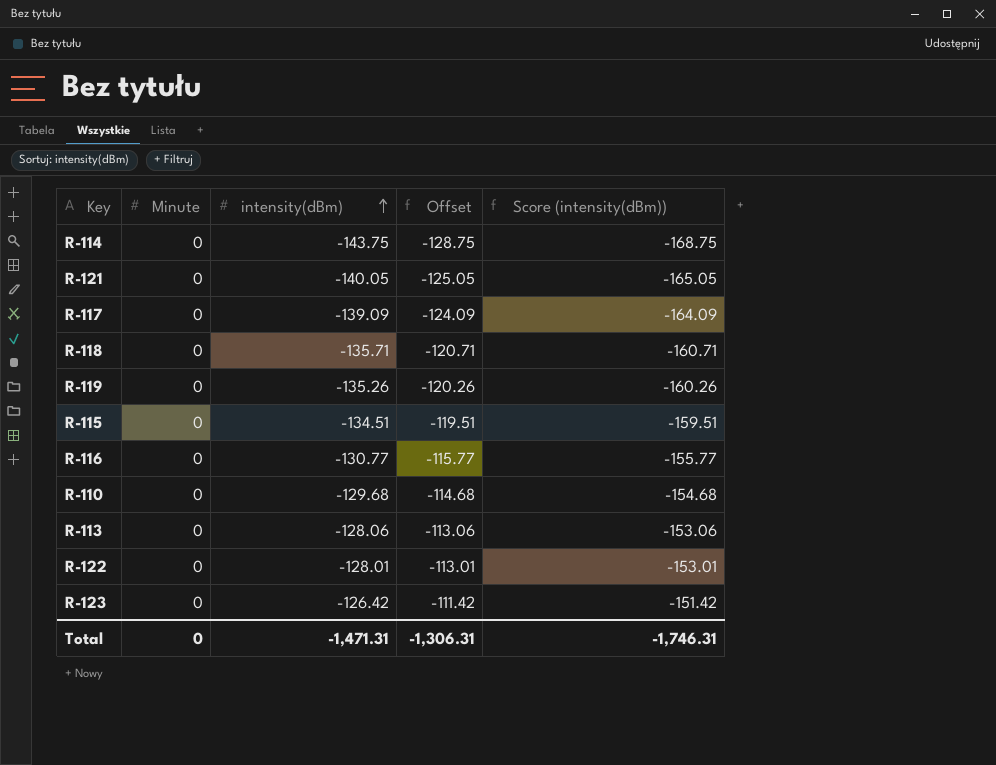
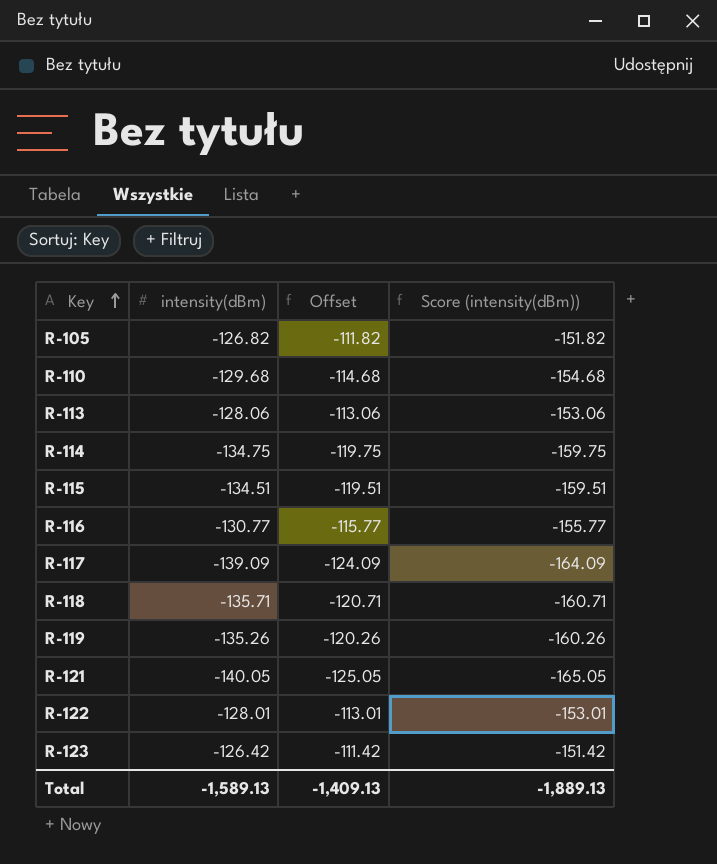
row order: intensity(dBm) ascending -> Key ascending
column Minute | position: 2 -> none
row R-105: none -> -126.82 | -111.82 | -151.82
R-114 | intensity(dBm): -143.75 -> -134.75
R-114 | Offset: -128.75 -> -119.75
R-114 | Score (intensity(dBm)): -168.75 -> -159.75
Total | intensity(dBm): -1,471.31 -> -1,589.13
Total | Offset: -1,306.31 -> -1,409.13
Total | Score (intensity(dBm)): -1,746.31 -> -1,889.13

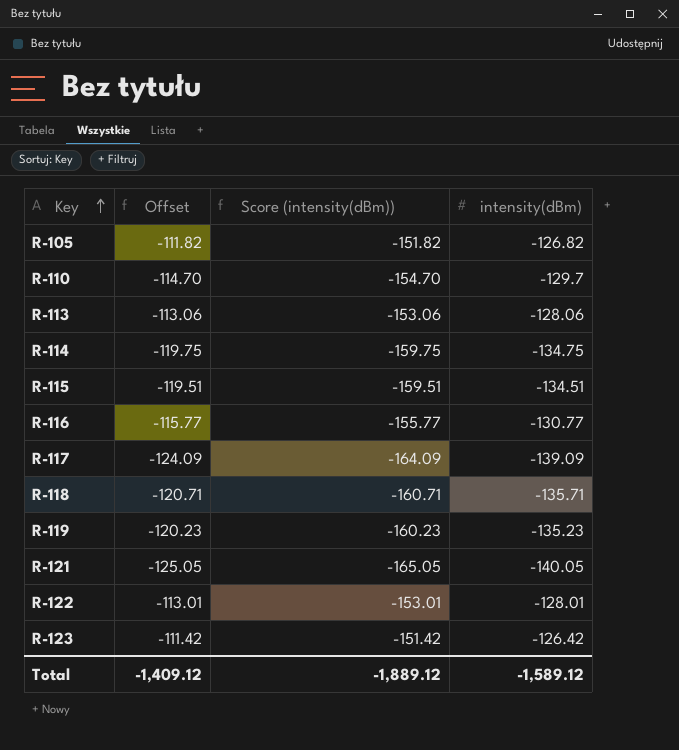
column intensity(dBm) | position: 2 -> 4
R-110 | Offset: -114.68 -> -114.70
R-110 | Score (intensity(dBm)): -154.68 -> -154.70
R-110 | intensity(dBm): -129.68 -> -129.7
R-119 | Offset: -120.26 -> -120.23
R-119 | Score (intensity(dBm)): -160.26 -> -160.23
R-119 | intensity(dBm): -135.26 -> -135.23
Total | Offset: -1,409.13 -> -1,409.12
Total | Score (intensity(dBm)): -1,889.13 -> -1,889.12
Total | intensity(dBm): -1,589.13 -> -1,589.12

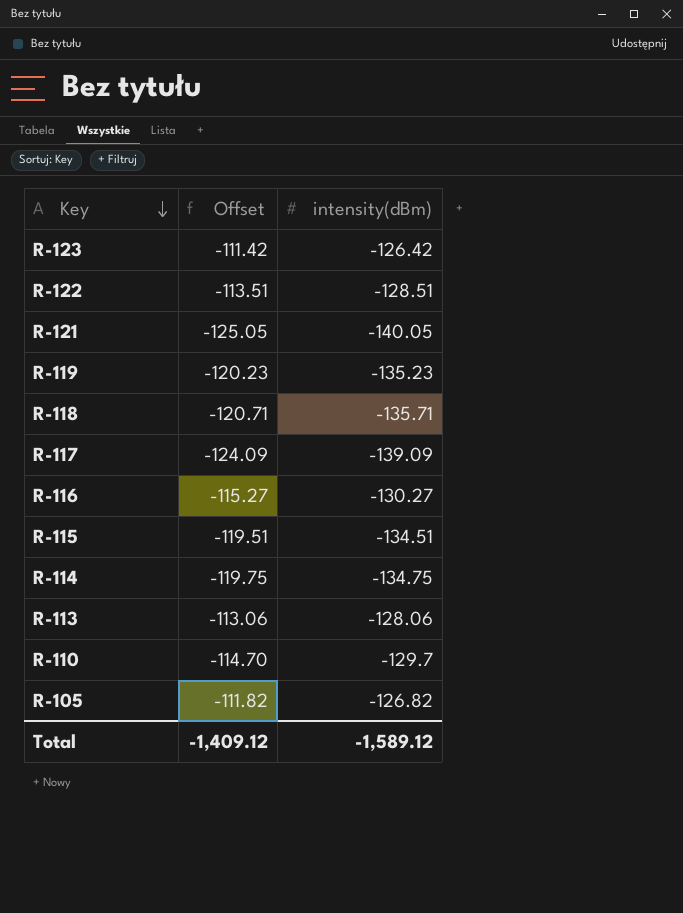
row order: Key ascending -> Key descending
column Score (intensity(dBm)) | formula: [intensity(dBm)] - 25 -> none
R-122 | Offset: -113.01 -> -113.51
R-122 | intensity(dBm): -128.01 -> -128.51
R-116 | Offset: -115.77 -> -115.27
R-116 | intensity(dBm): -130.77 -> -130.27

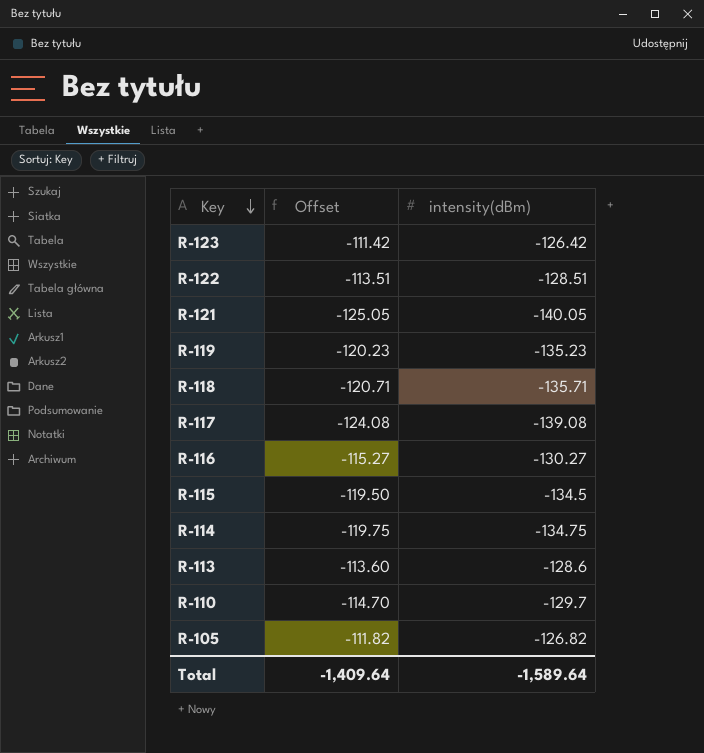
R-117 | Offset: -124.09 -> -124.08
R-117 | intensity(dBm): -139.09 -> -139.08
R-115 | Offset: -119.51 -> -119.50
R-115 | intensity(dBm): -134.51 -> -134.5
R-113 | Offset: -113.06 -> -113.60
R-113 | intensity(dBm): -128.06 -> -128.6
Total | Offset: -1,409.12 -> -1,409.64
Total | intensity(dBm): -1,589.12 -> -1,589.64

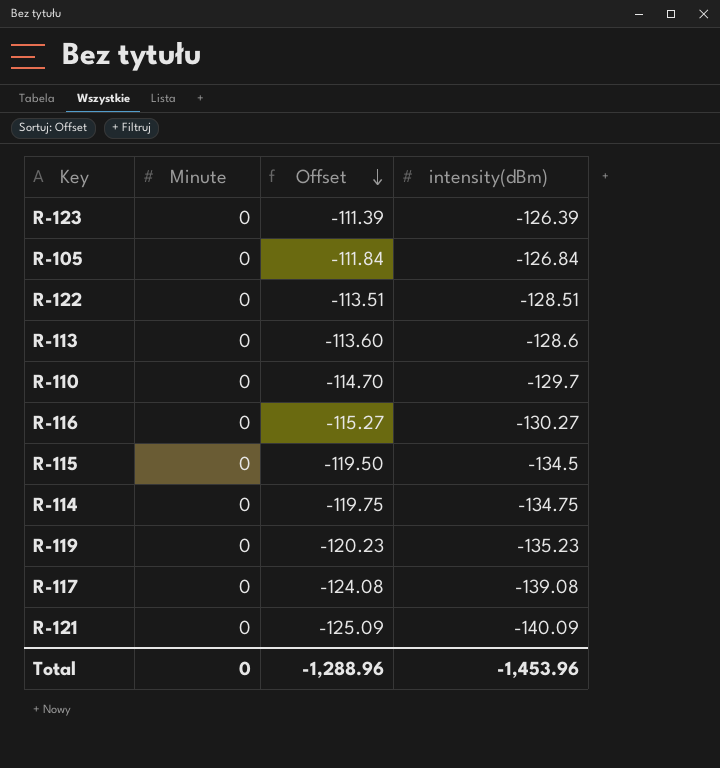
row order: Key descending -> Offset descending
column Minute | position: none -> 2
row R-118: -120.71 | -135.71 -> none
R-123 | Offset: -111.42 -> -111.39
R-123 | intensity(dBm): -126.42 -> -126.39
R-105 | Offset: -111.82 -> -111.84
R-105 | intensity(dBm): -126.82 -> -126.84
R-121 | Offset: -125.05 -> -125.09
R-121 | intensity(dBm): -140.05 -> -140.09
Total | Offset: -1,409.64 -> -1,288.96
Total | intensity(dBm): -1,589.64 -> -1,453.96

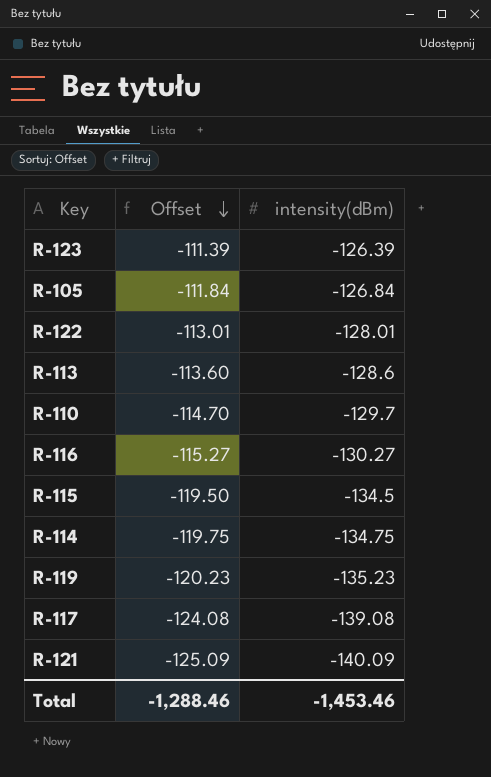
column Minute | position: 2 -> none
R-122 | Offset: -113.51 -> -113.01
R-122 | intensity(dBm): -128.51 -> -128.01
Total | Offset: -1,288.96 -> -1,288.46
Total | intensity(dBm): -1,453.96 -> -1,453.46

